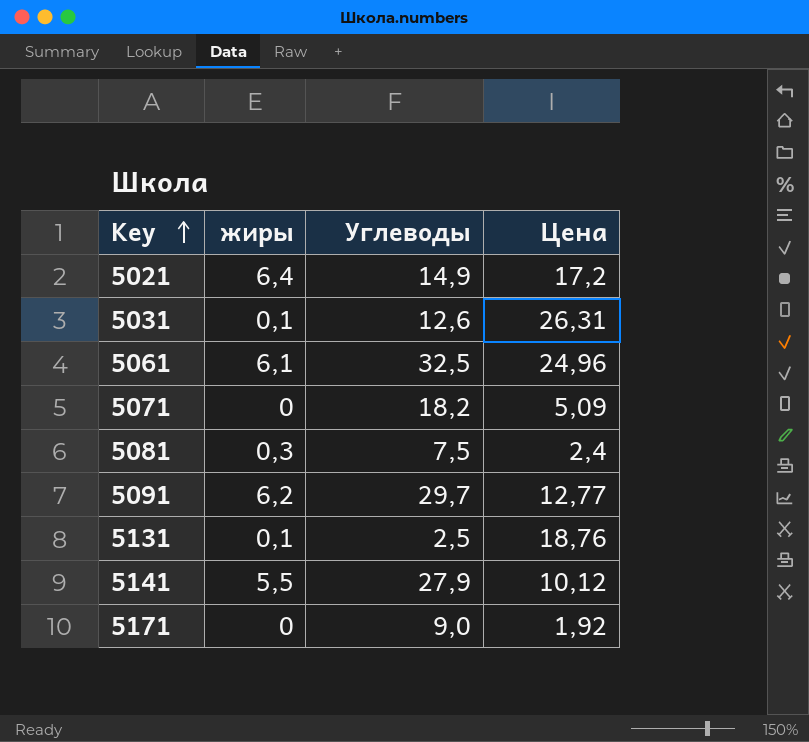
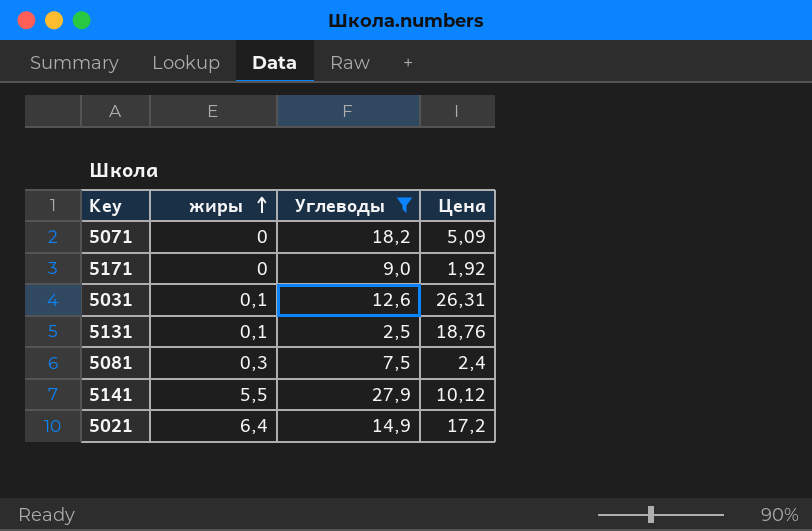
filter: none -> Углеводы <= 27,9
row order: Key ascending -> жиры ascending

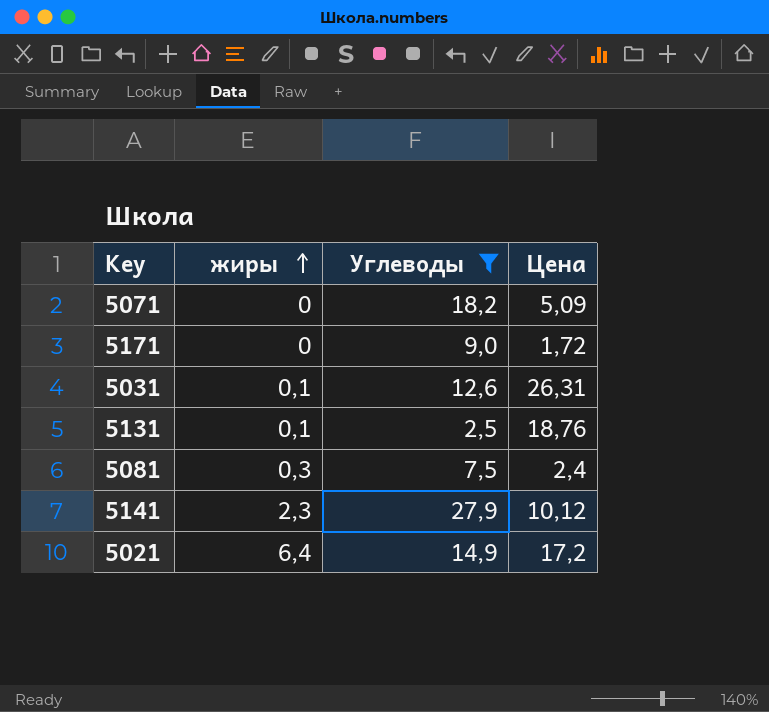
5171 | Цена: 1,92 -> 1,72
5141 | жиры: 5,5 -> 2,3

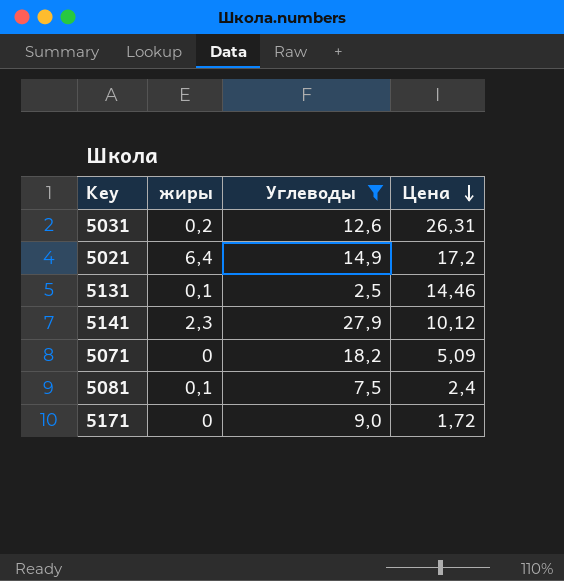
row order: жиры ascending -> Цена descending
5031 | жиры: 0,1 -> 0,2
5131 | Цена: 18,76 -> 14,46
5081 | жиры: 0,3 -> 0,1

